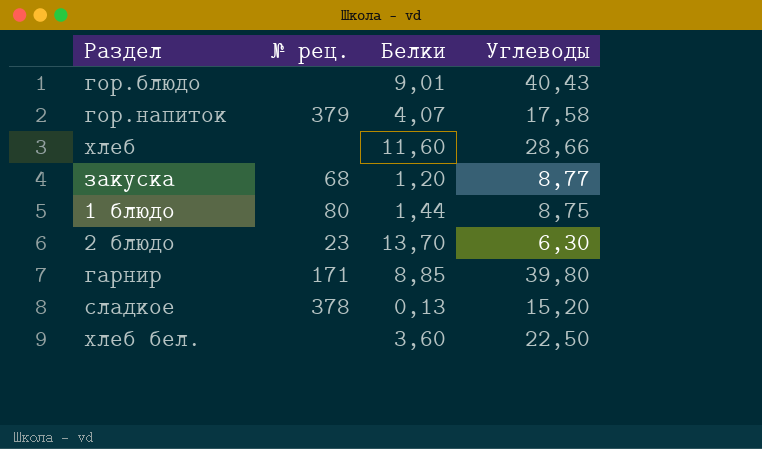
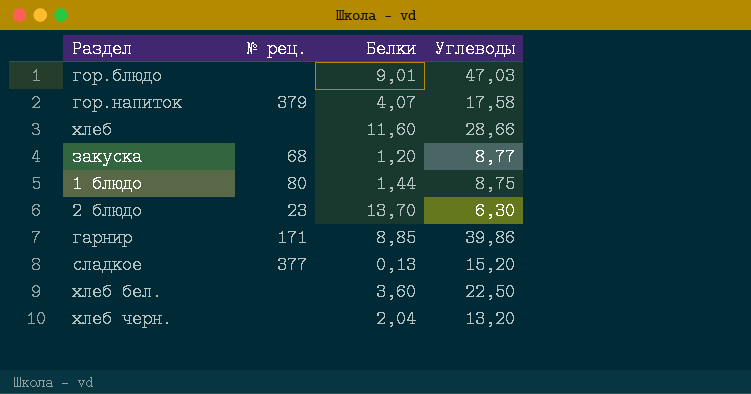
гор.блюдо | Углеводы: 40,43 -> 47,03
гарнир | Углеводы: 39,80 -> 39,86
сладкое | № рец.: 378 -> 377
row хлеб черн.: none -> none | 2,04 | 13,20

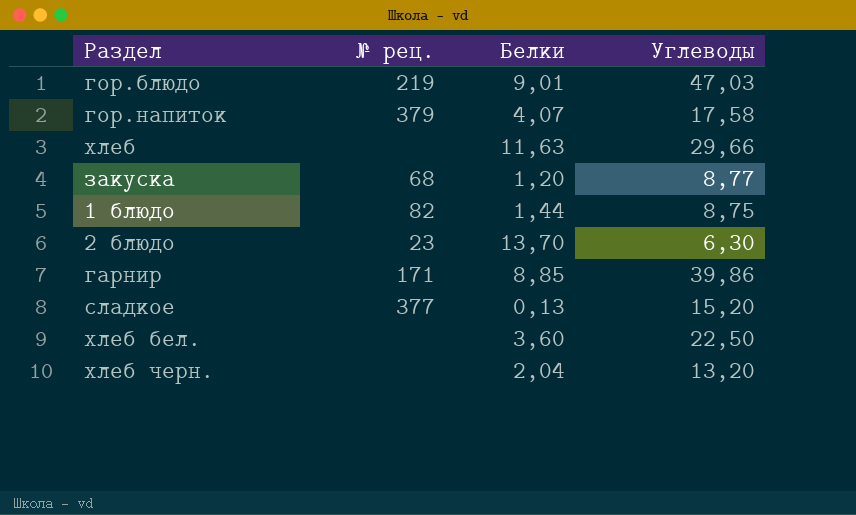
гор.блюдо | № рец.: none -> 219
хлеб | Белки: 11,60 -> 11,63
хлеб | Углеводы: 28,66 -> 29,66
1 блюдо | № рец.: 80 -> 82

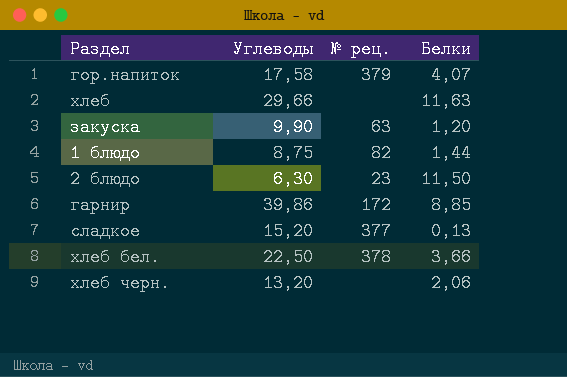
column Углеводы | position: 4 -> 2
row гор.блюдо: 219 | 9,01 | 47,03 -> none
закуска | Углеводы: 8,77 -> 9,90
закуска | № рец.: 68 -> 63
2 блюдо | Белки: 13,70 -> 11,50
гарнир | № рец.: 171 -> 172
хлеб бел. | № рец.: none -> 378
хлеб бел. | Белки: 3,60 -> 3,66
хлеб черн. | Белки: 2,04 -> 2,06

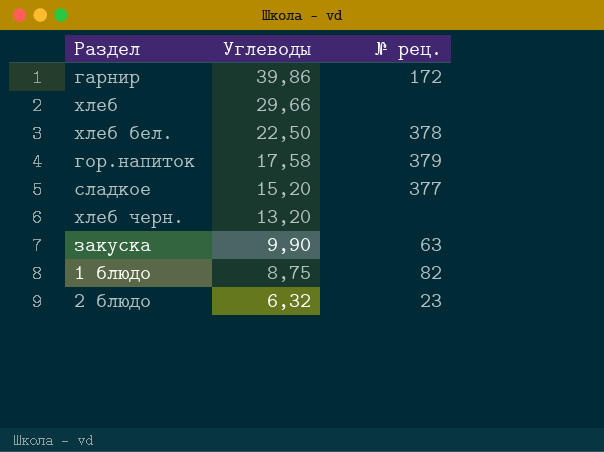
row order: none -> Углеводы descending
column Белки | position: 4 -> none
2 блюдо | Углеводы: 6,30 -> 6,32

